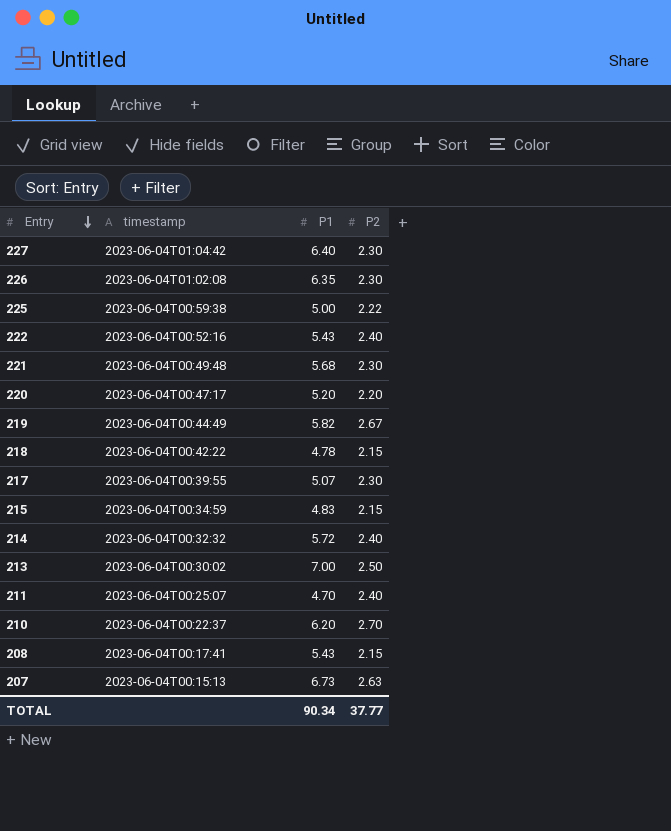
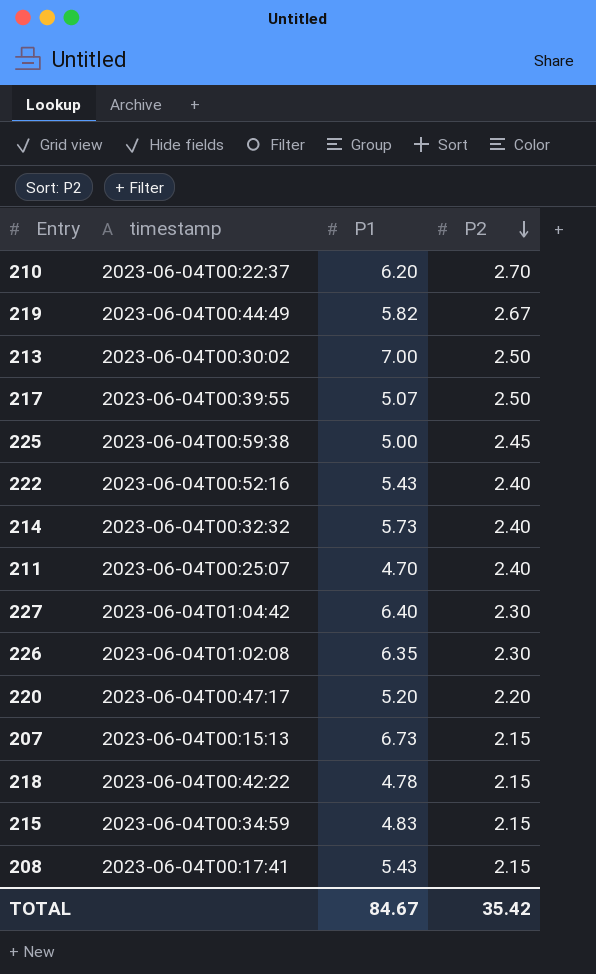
row order: Entry descending -> P2 descending
row 221: 2023-06-04T00:49:48 | 5.68 | 2.30 -> none
217 | P2: 2.30 -> 2.50
225 | P2: 2.22 -> 2.45
214 | P1: 5.72 -> 5.73
207 | P2: 2.63 -> 2.15
TOTAL | P1: 90.34 -> 84.67
TOTAL | P2: 37.77 -> 35.42

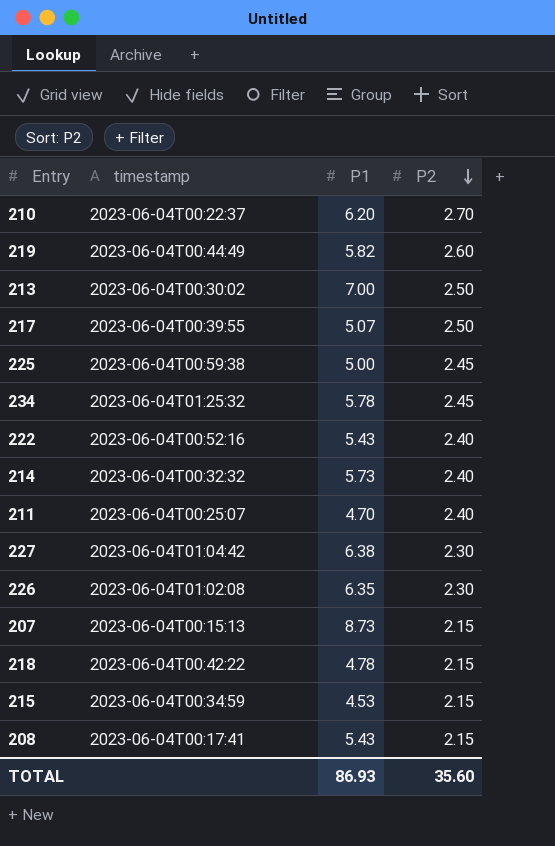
row 220: 2023-06-04T00:47:17 | 5.20 | 2.20 -> none
219 | P2: 2.67 -> 2.60
row 234: none -> 2023-06-04T01:25:32 | 5.78 | 2.45
227 | P1: 6.40 -> 6.38
207 | P1: 6.73 -> 8.73
215 | P1: 4.83 -> 4.53
TOTAL | P1: 84.67 -> 86.93
TOTAL | P2: 35.42 -> 35.60

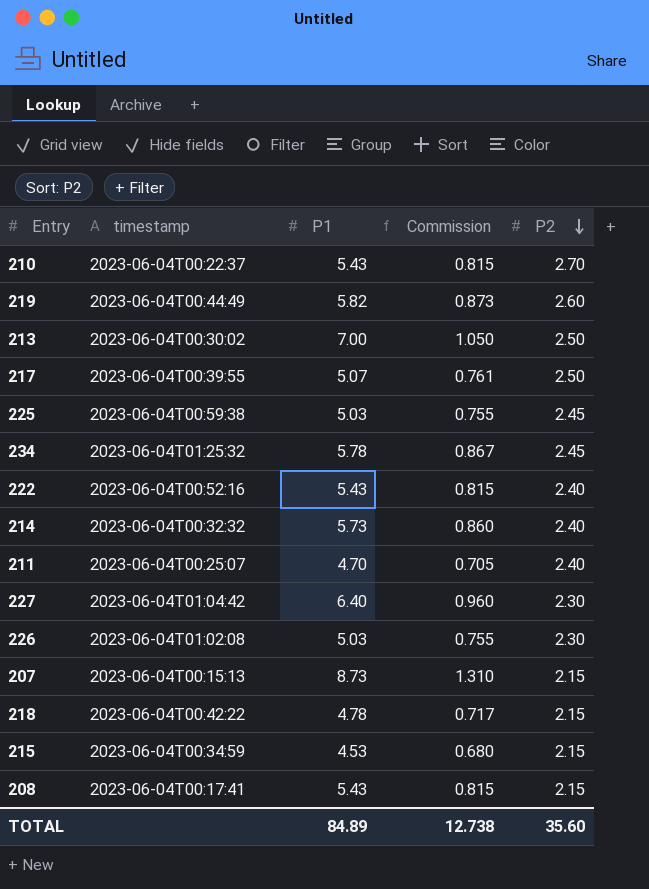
column Commission | formula: none -> [P1] * 0.15
210 | P1: 6.20 -> 5.43
225 | P1: 5.00 -> 5.03
227 | P1: 6.38 -> 6.40
226 | P1: 6.35 -> 5.03
TOTAL | P1: 86.93 -> 84.89

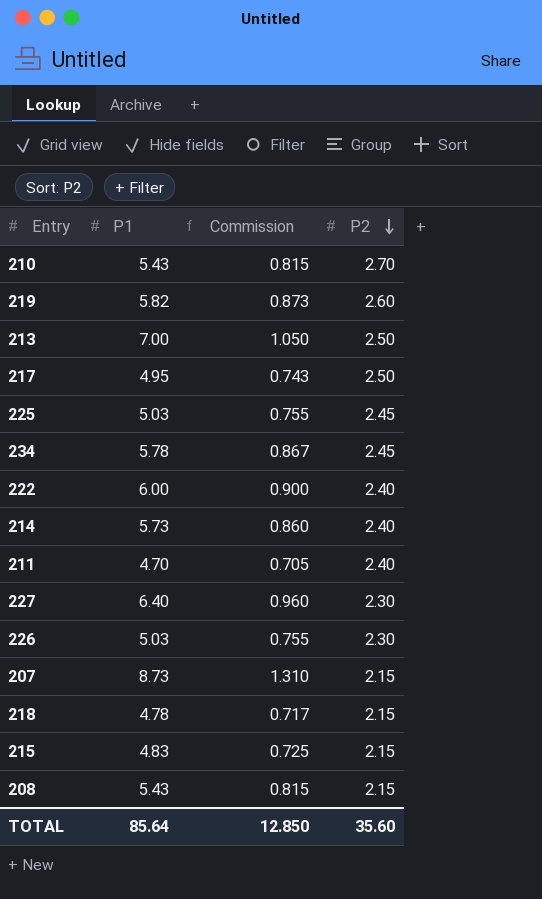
column timestamp | position: 2 -> none
217 | P1: 5.07 -> 4.95
217 | Commission: 0.761 -> 0.743
222 | P1: 5.43 -> 6.00
222 | Commission: 0.815 -> 0.900
215 | P1: 4.53 -> 4.83
215 | Commission: 0.680 -> 0.725
TOTAL | P1: 84.89 -> 85.64
TOTAL | Commission: 12.738 -> 12.850

